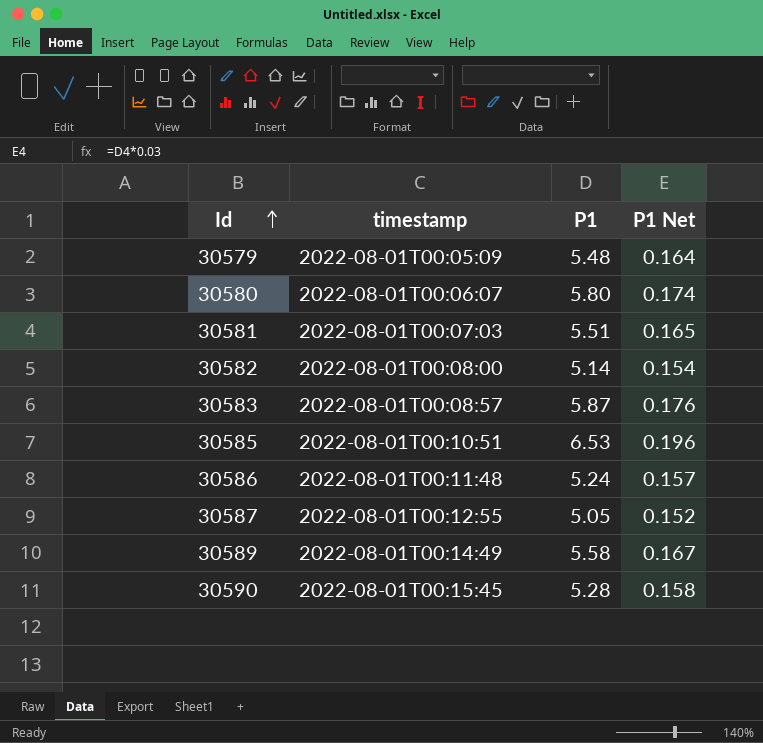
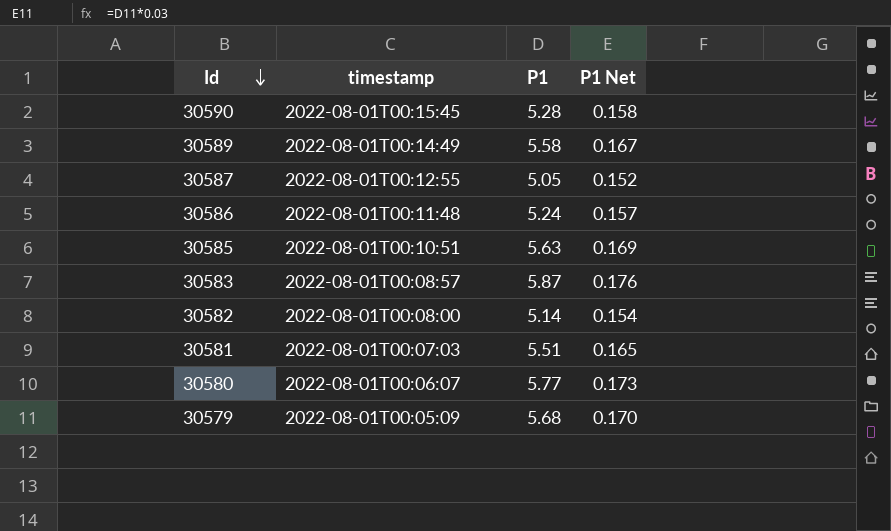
row order: Id ascending -> Id descending
30585 | P1: 6.53 -> 5.63
30585 | P1 Net: 0.196 -> 0.169
30580 | P1: 5.80 -> 5.77
30580 | P1 Net: 0.174 -> 0.173
30579 | P1: 5.48 -> 5.68
30579 | P1 Net: 0.164 -> 0.170

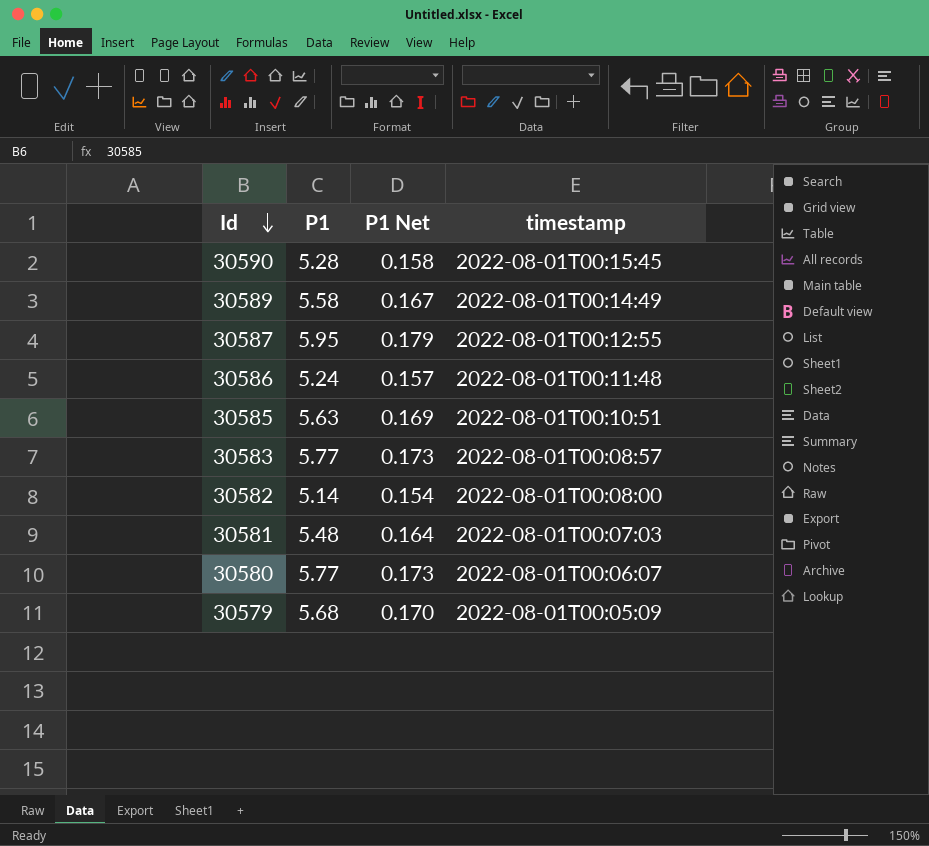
column timestamp | position: 2 -> 4
30587 | P1: 5.05 -> 5.95
30587 | P1 Net: 0.152 -> 0.179
30583 | P1: 5.87 -> 5.77
30583 | P1 Net: 0.176 -> 0.173
30581 | P1: 5.51 -> 5.48
30581 | P1 Net: 0.165 -> 0.164

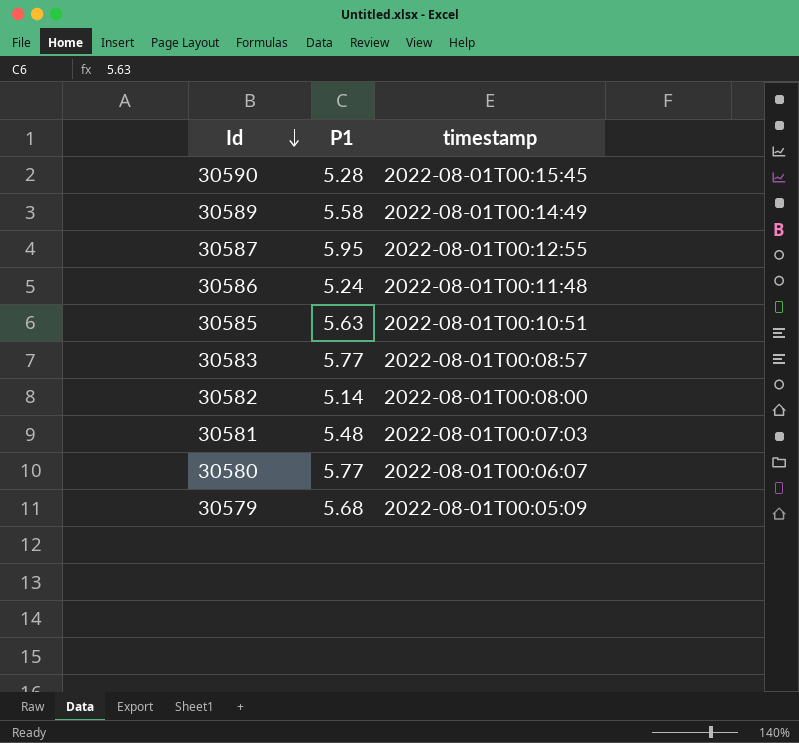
column P1 Net | formula: [P1] * 0.03 -> none

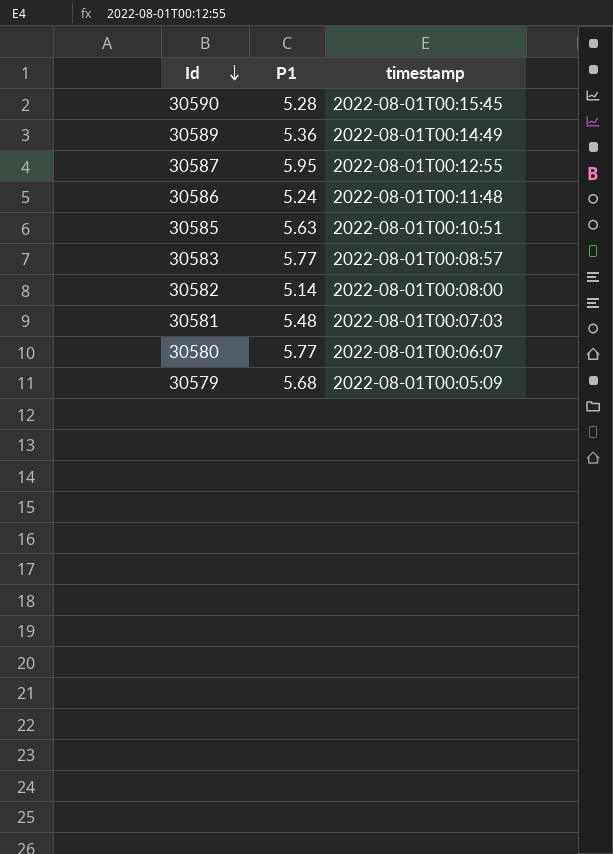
30589 | P1: 5.58 -> 5.36

